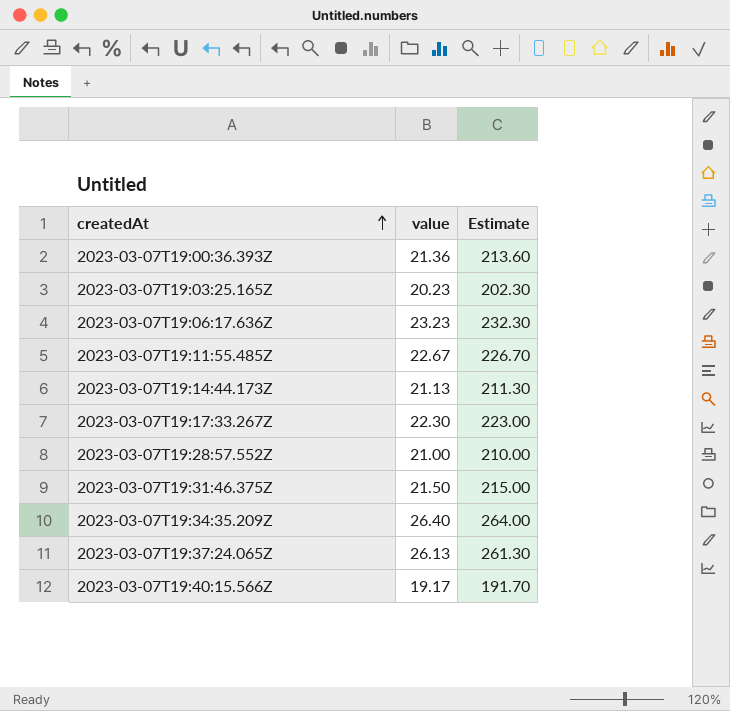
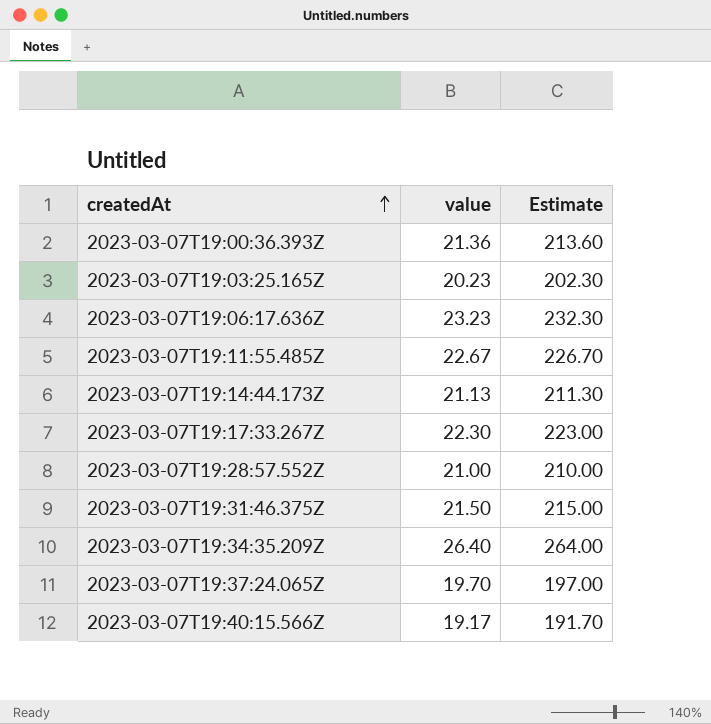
2023-03-07T19:37:24.065Z | value: 26.13 -> 19.70
2023-03-07T19:37:24.065Z | Estimate: 261.30 -> 197.00

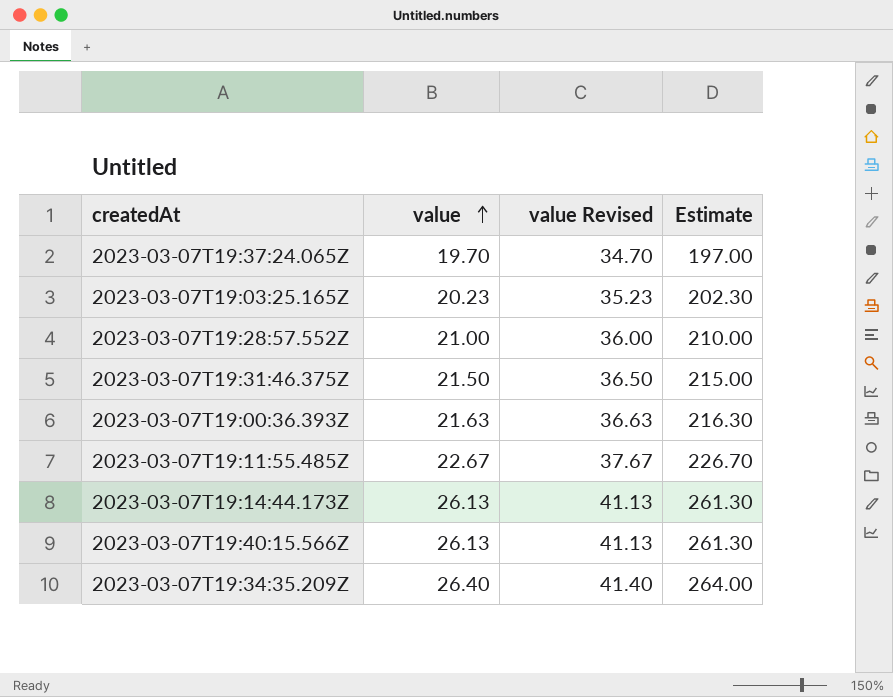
row order: createdAt ascending -> value ascending
column value Revised | formula: none -> [value] + 15
row 2023-03-07T19:06:17.636Z: 23.23 | 232.30 -> none
row 2023-03-07T19:17:33.267Z: 22.30 | 223.00 -> none
2023-03-07T19:00:36.393Z | value: 21.36 -> 21.63
2023-03-07T19:00:36.393Z | Estimate: 213.60 -> 216.30
2023-03-07T19:14:44.173Z | value: 21.13 -> 26.13
2023-03-07T19:14:44.173Z | Estimate: 211.30 -> 261.30
2023-03-07T19:40:15.566Z | value: 19.17 -> 26.13
2023-03-07T19:40:15.566Z | Estimate: 191.70 -> 261.30

